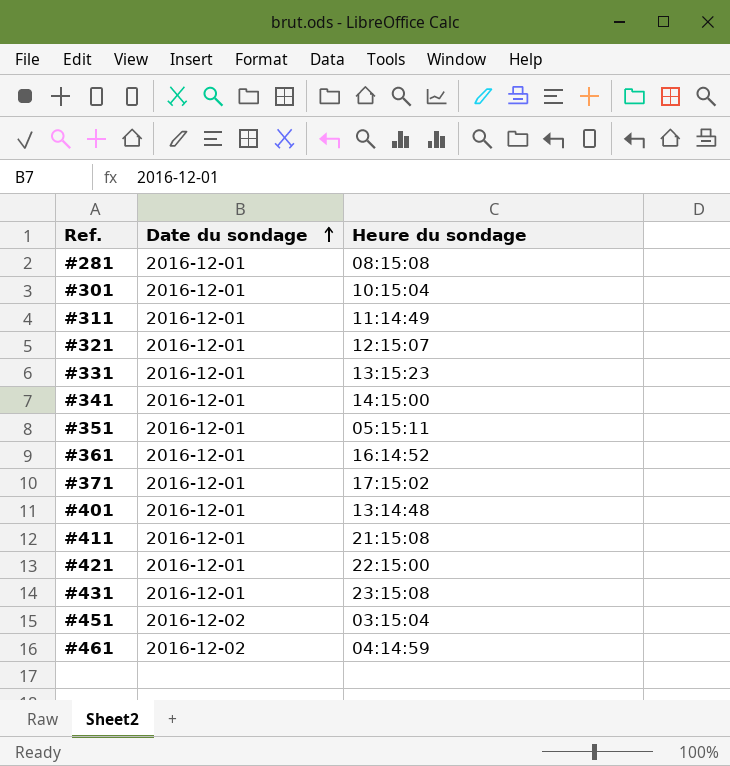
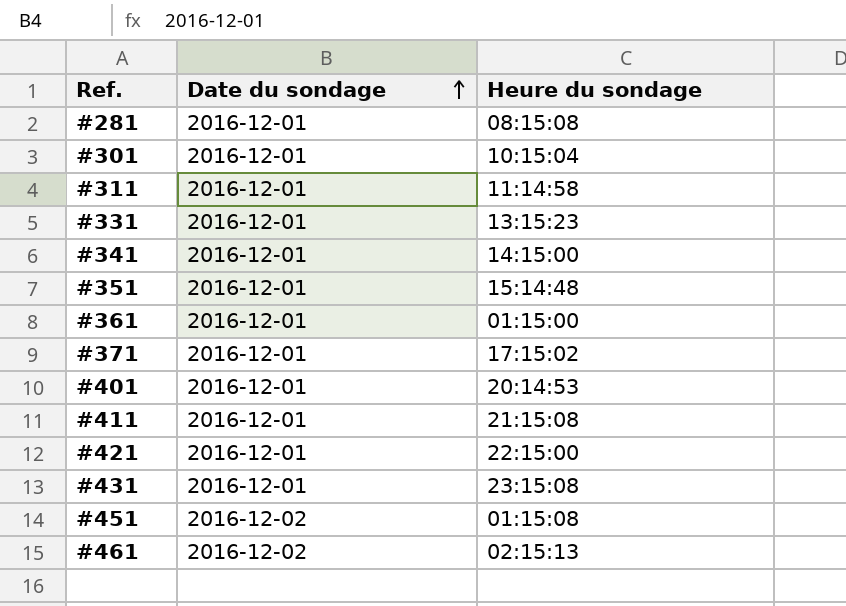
row #321: 2016-12-01 | 12:15:07 -> none
#311 | Heure du sondage: 11:14:49 -> 11:14:58
#351 | Heure du sondage: 05:15:11 -> 15:14:48
#361 | Heure du sondage: 16:14:52 -> 01:15:00
#401 | Heure du sondage: 13:14:48 -> 20:14:53
#451 | Heure du sondage: 03:15:04 -> 01:15:08
#461 | Heure du sondage: 04:14:59 -> 02:15:13

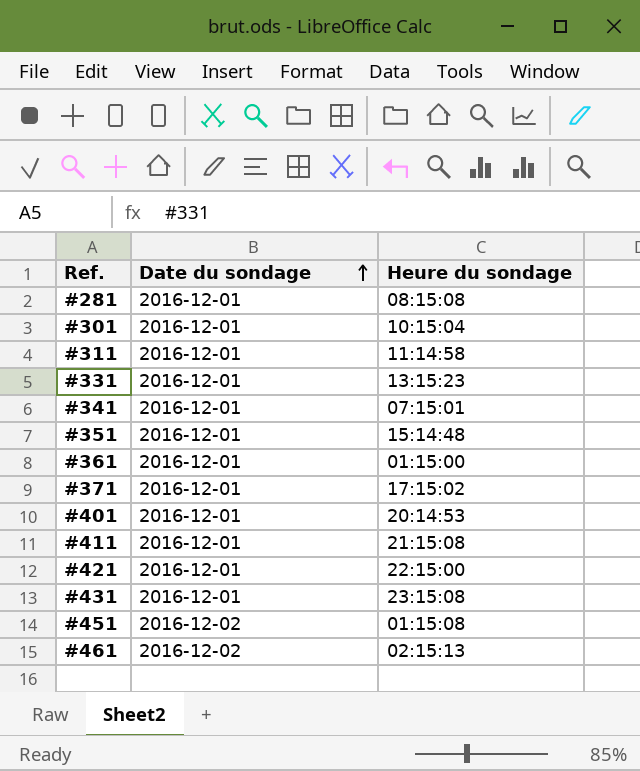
#341 | Heure du sondage: 14:15:00 -> 07:15:01

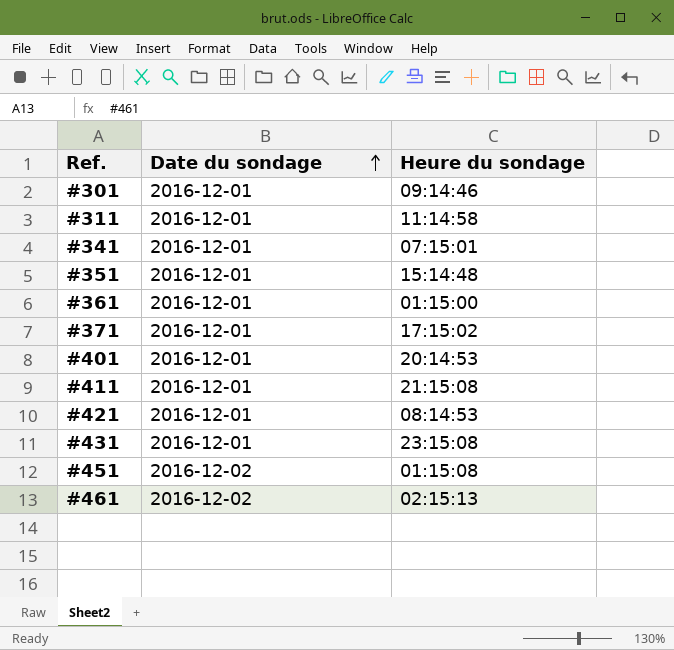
row #281: 2016-12-01 | 08:15:08 -> none
row #331: 2016-12-01 | 13:15:23 -> none
#301 | Heure du sondage: 10:15:04 -> 09:14:46
#421 | Heure du sondage: 22:15:00 -> 08:14:53

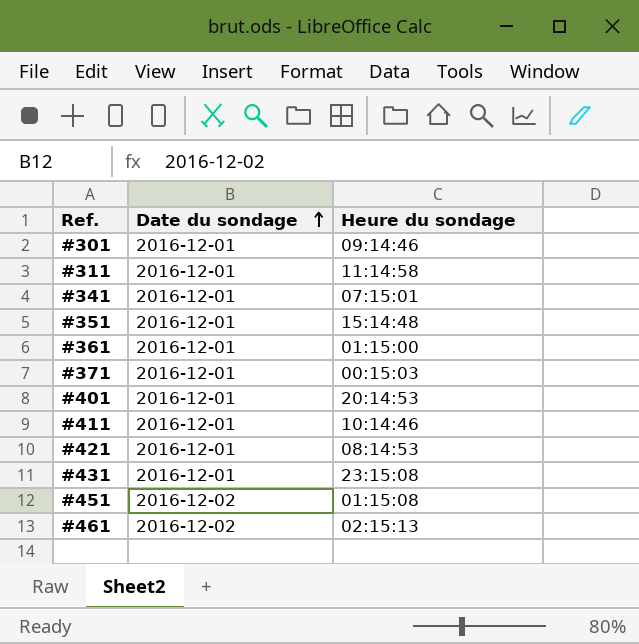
#371 | Heure du sondage: 17:15:02 -> 00:15:03
#411 | Heure du sondage: 21:15:08 -> 10:14:46

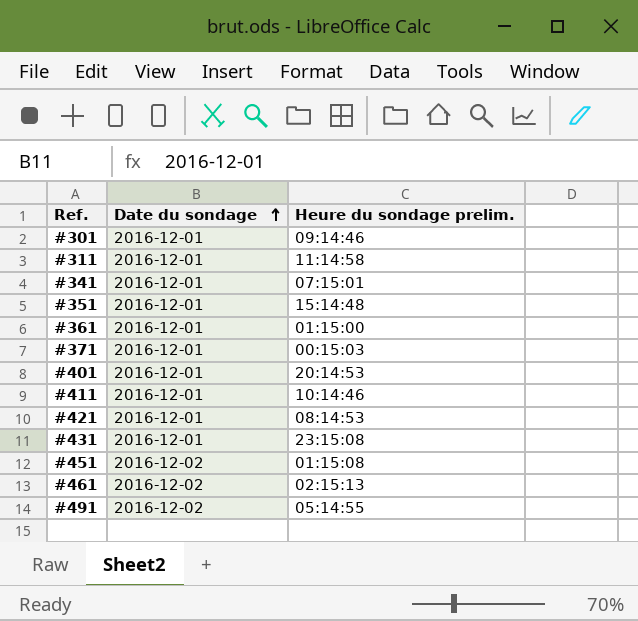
column name: Heure du sondage -> Heure du sondage prelim.
row #491: none -> 2016-12-02 | 05:14:55

